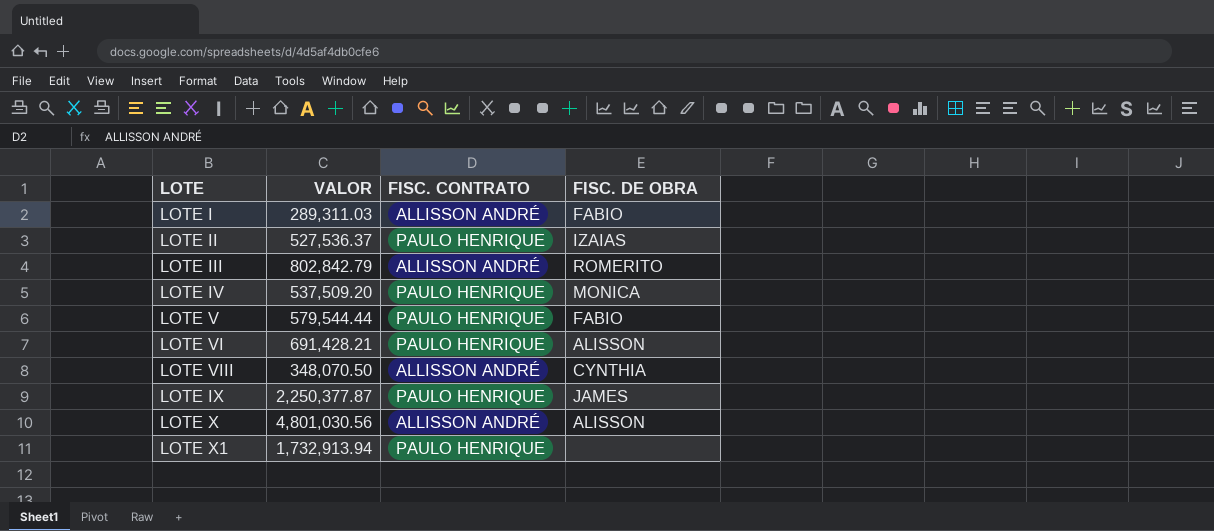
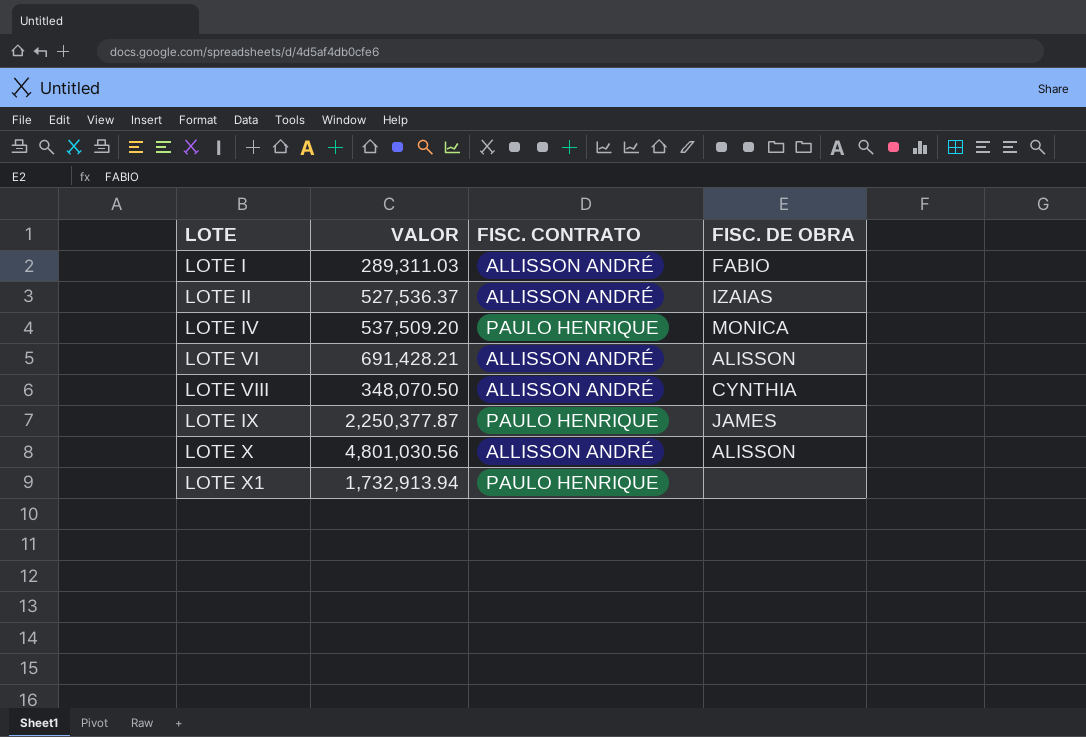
row LOTE III: 802,842.79 | ALLISSON ANDRÉ | ROMERITO -> none
row LOTE V: 579,544.44 | PAULO HENRIQUE | FABIO -> none
LOTE II | FISC. CONTRATO: PAULO HENRIQUE -> ALLISSON ANDRÉ
LOTE VI | FISC. CONTRATO: PAULO HENRIQUE -> ALLISSON ANDRÉ

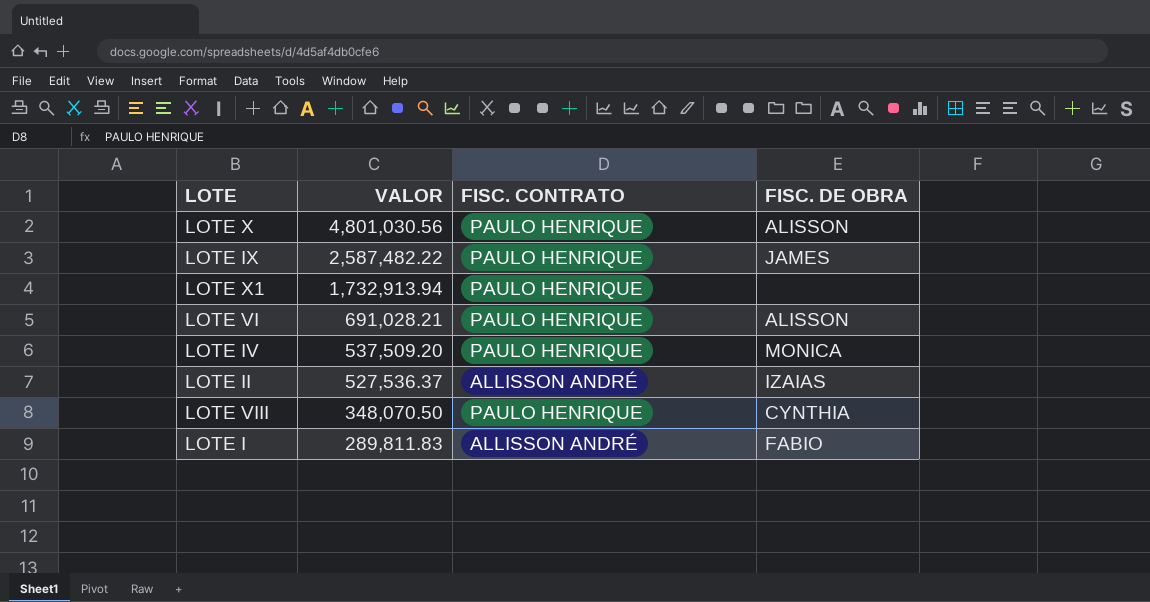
row order: none -> VALOR descending
LOTE X | FISC. CONTRATO: ALLISSON ANDRÉ -> PAULO HENRIQUE
LOTE IX | VALOR: 2,250,377.87 -> 2,587,482.22
LOTE VI | VALOR: 691,428.21 -> 691,028.21
LOTE VI | FISC. CONTRATO: ALLISSON ANDRÉ -> PAULO HENRIQUE
LOTE VIII | FISC. CONTRATO: ALLISSON ANDRÉ -> PAULO HENRIQUE
LOTE I | VALOR: 289,311.03 -> 289,811.83

